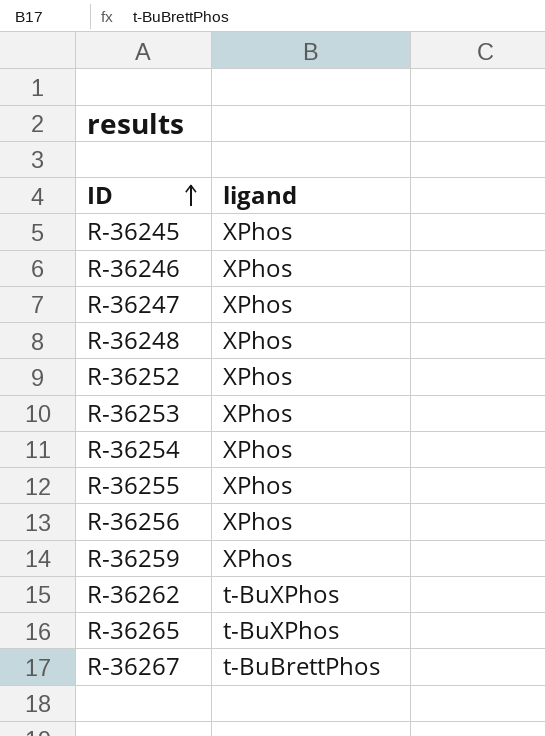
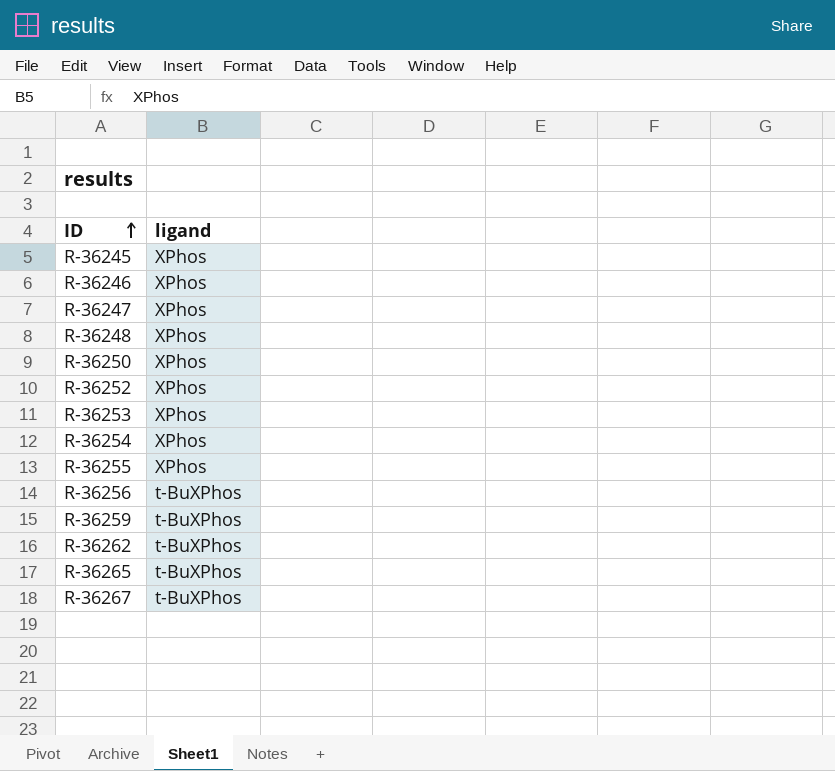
row R-36250: none -> XPhos
R-36256 | ligand: XPhos -> t-BuXPhos
R-36259 | ligand: XPhos -> t-BuXPhos
R-36267 | ligand: t-BuBrettPhos -> t-BuXPhos

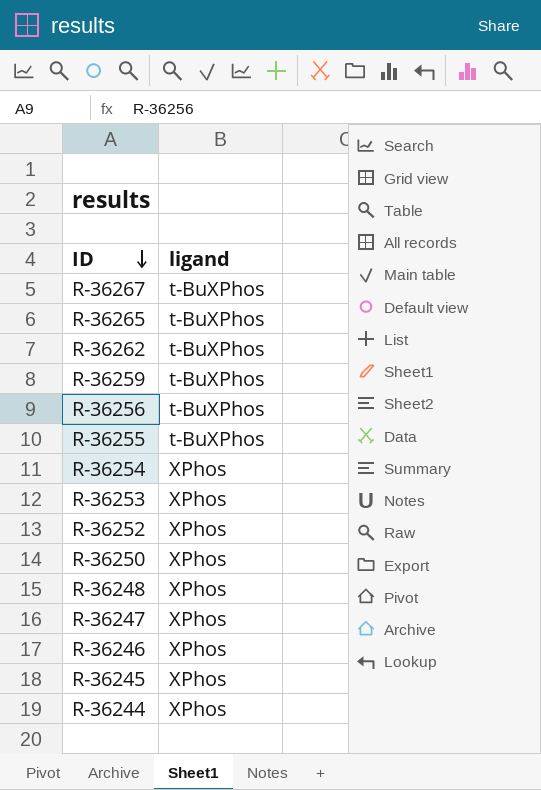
row order: ID ascending -> ID descending
R-36255 | ligand: XPhos -> t-BuXPhos
row R-36244: none -> XPhos

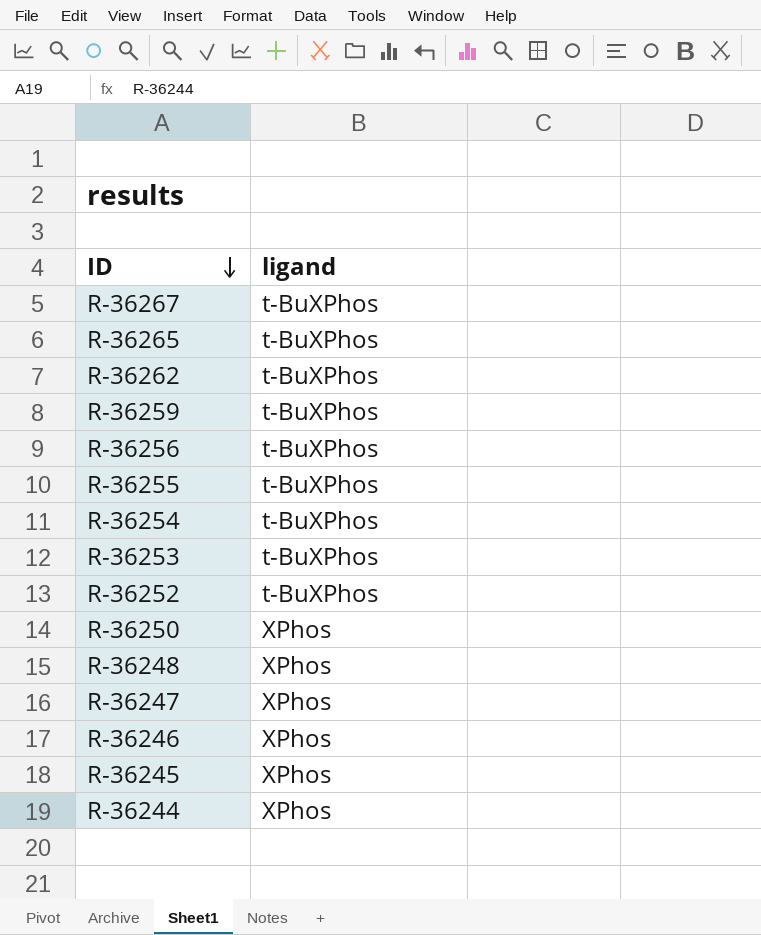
R-36254 | ligand: XPhos -> t-BuXPhos
R-36253 | ligand: XPhos -> t-BuXPhos
R-36252 | ligand: XPhos -> t-BuXPhos

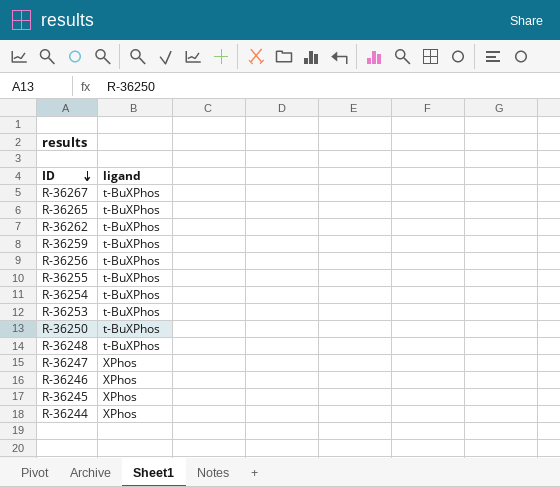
row R-36252: t-BuXPhos -> none
R-36250 | ligand: XPhos -> t-BuXPhos
R-36248 | ligand: XPhos -> t-BuXPhos

